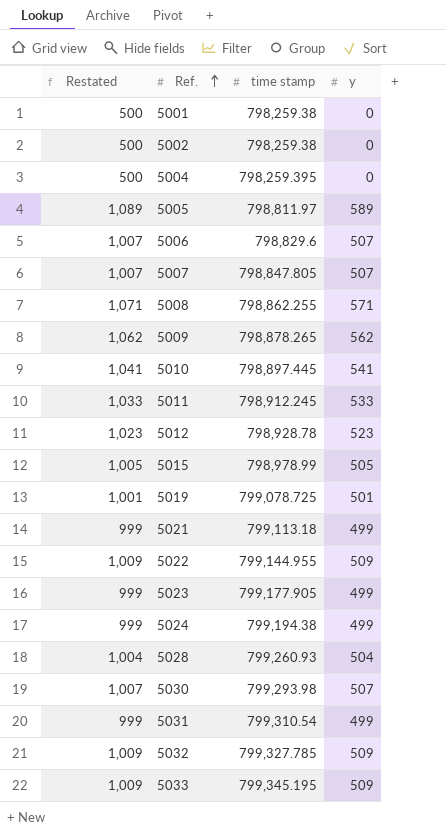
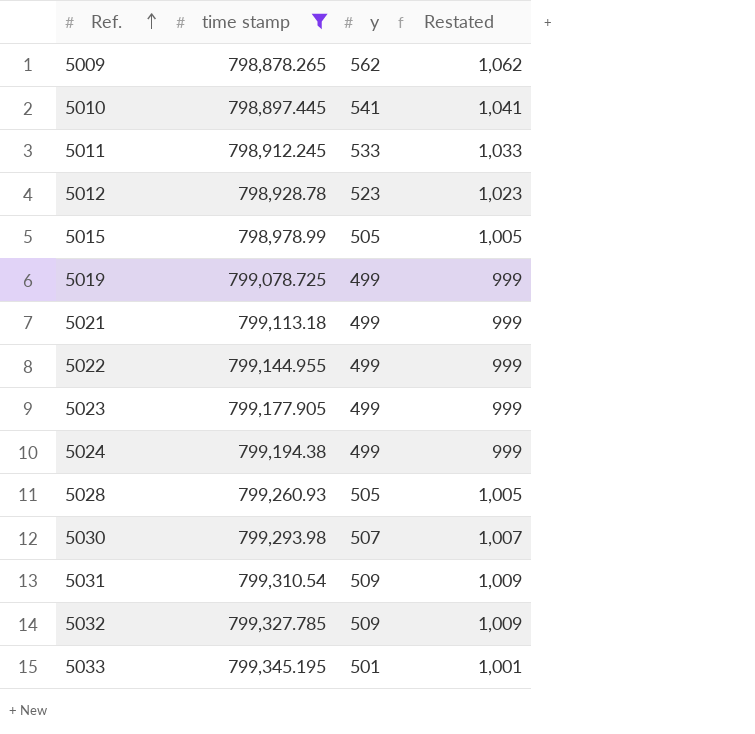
filter: none -> time stamp >= 798,878.265
column Restated | position: 1 -> 4
5019 | y: 501 -> 499
5019 | Restated: 1,001 -> 999
5022 | y: 509 -> 499
5022 | Restated: 1,009 -> 999
5028 | y: 504 -> 505
5028 | Restated: 1,004 -> 1,005
5031 | y: 499 -> 509
5031 | Restated: 999 -> 1,009
5033 | y: 509 -> 501
5033 | Restated: 1,009 -> 1,001

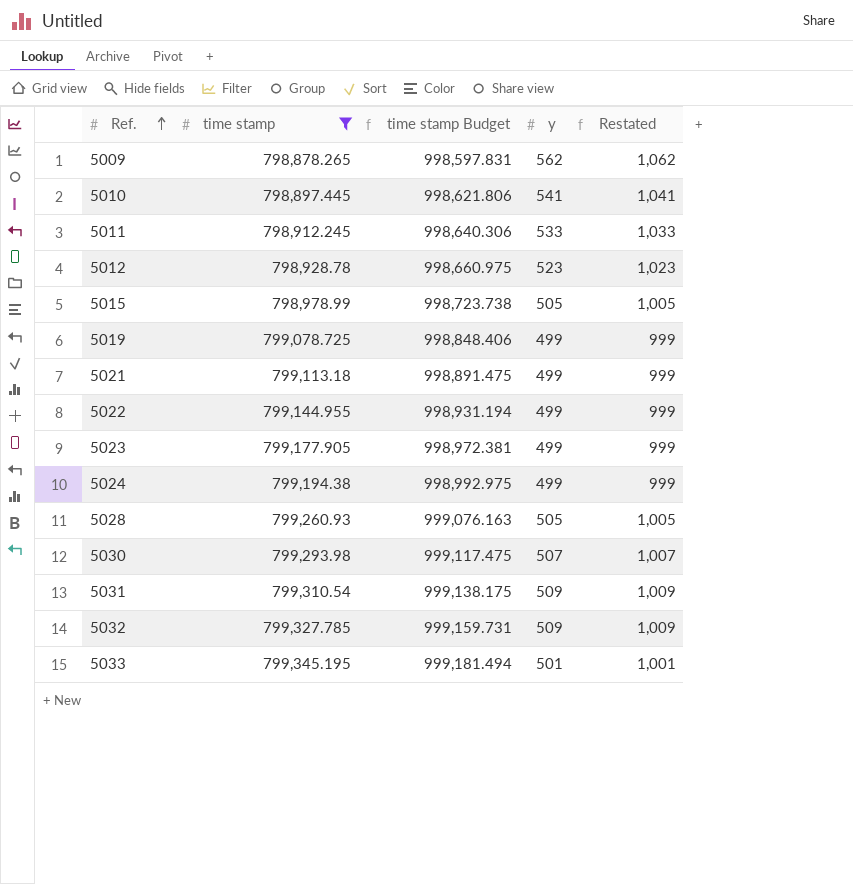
column time stamp Budget | formula: none -> [time stamp] * 1.25

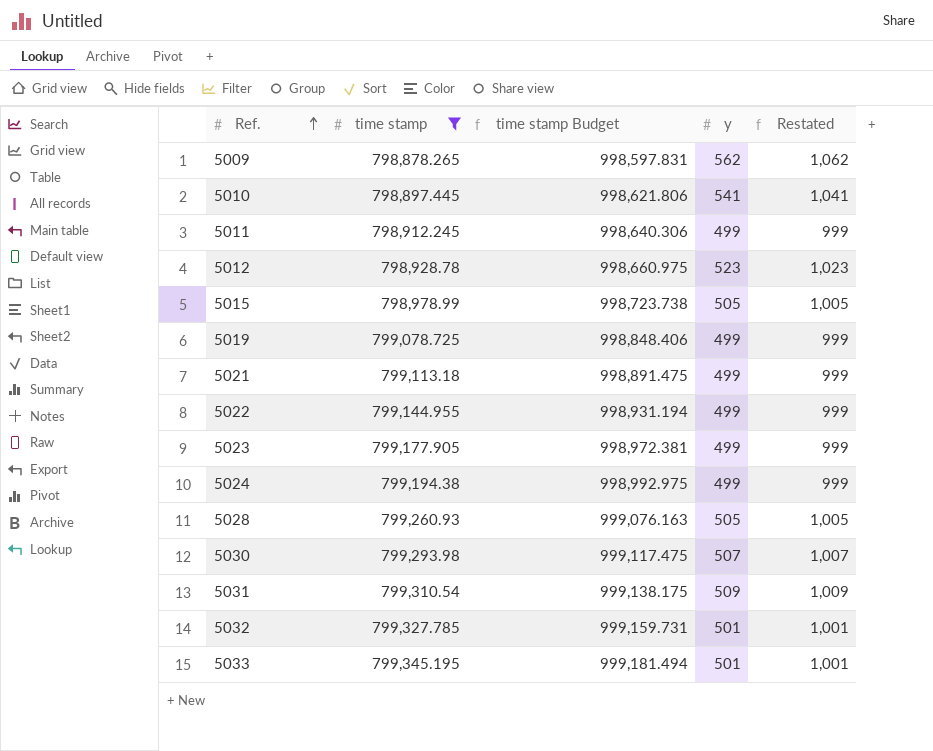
5011 | y: 533 -> 499
5011 | Restated: 1,033 -> 999
5032 | y: 509 -> 501
5032 | Restated: 1,009 -> 1,001

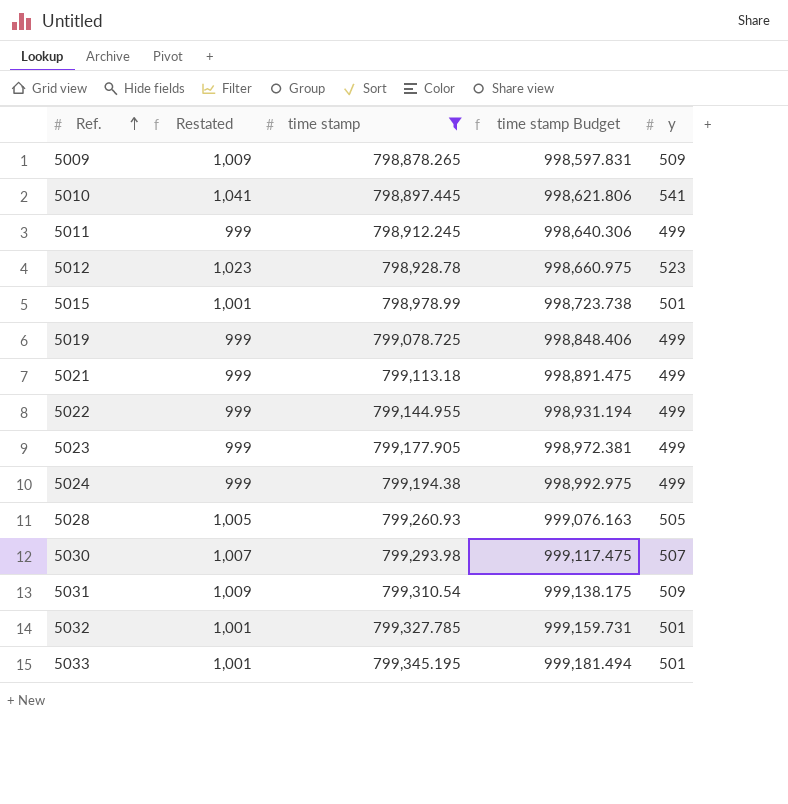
column Restated | position: 5 -> 2
5009 | Restated: 1,062 -> 1,009
5009 | y: 562 -> 509
5015 | Restated: 1,005 -> 1,001
5015 | y: 505 -> 501

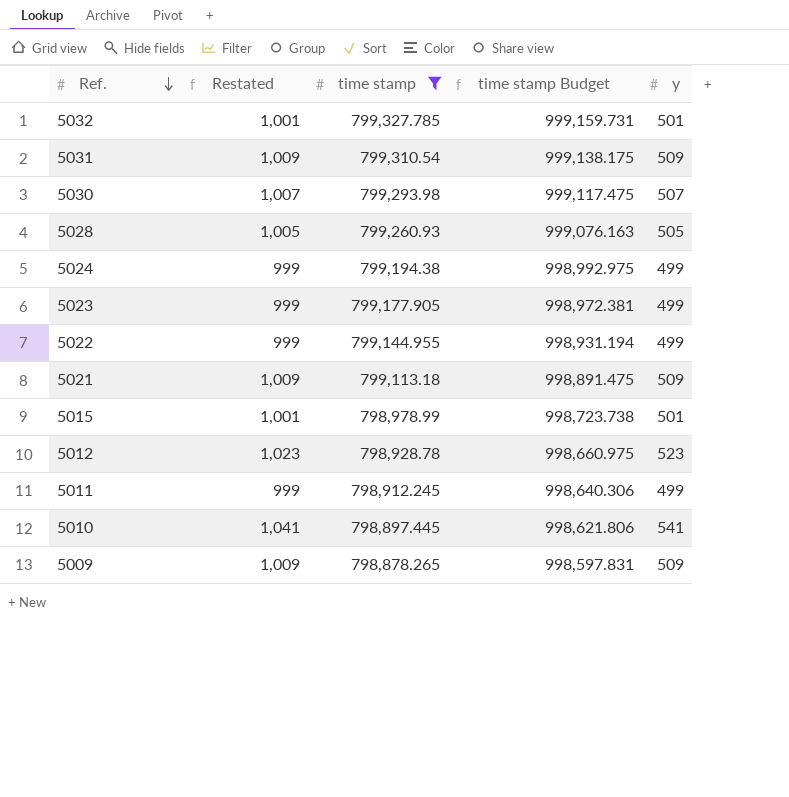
row order: Ref. ascending -> Ref. descending
row 5019: 999 | 799,078.725 | 998,848.406 | 499 -> none
row 5033: 1,001 | 799,345.195 | 999,181.494 | 501 -> none
5021 | Restated: 999 -> 1,009
5021 | y: 499 -> 509

